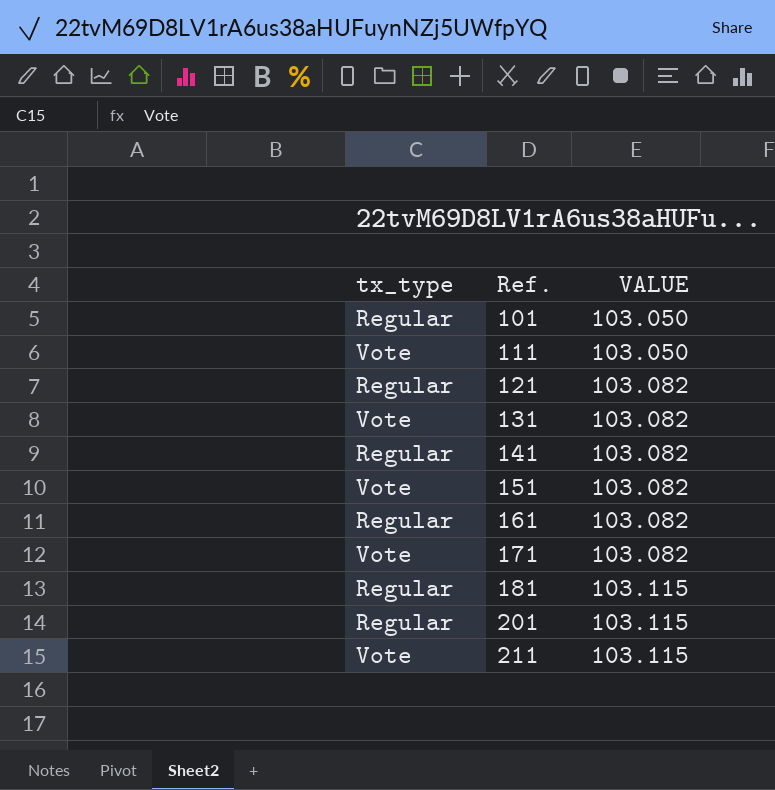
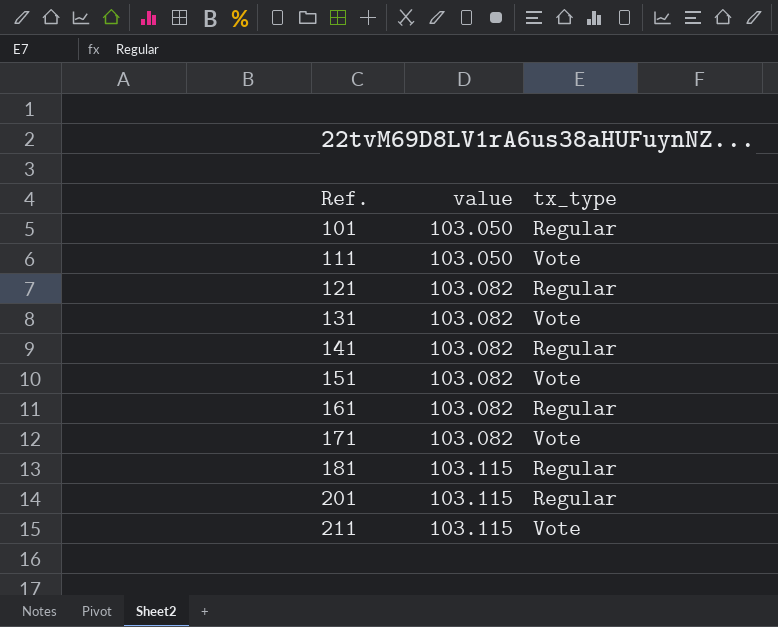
column name: VALUE -> value
column tx_type | position: 1 -> 3

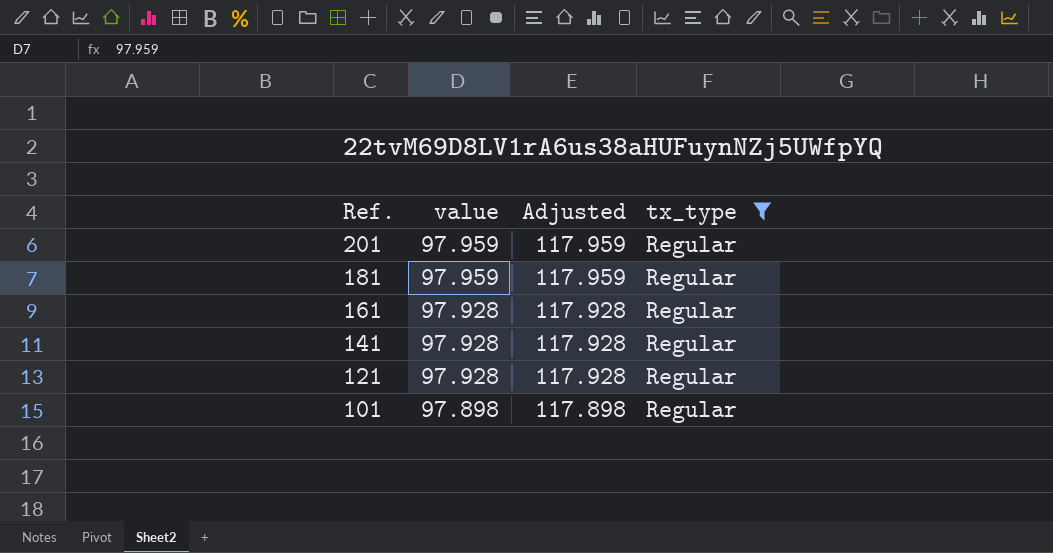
filter: none -> tx_type = Regular
row order: Ref. ascending -> Ref. descending
column Adjusted | formula: none -> [value] + 20
201 | value: 103.115 -> 97.959
181 | value: 103.115 -> 97.959
161 | value: 103.082 -> 97.928
141 | value: 103.082 -> 97.928
121 | value: 103.082 -> 97.928
101 | value: 103.050 -> 97.898

